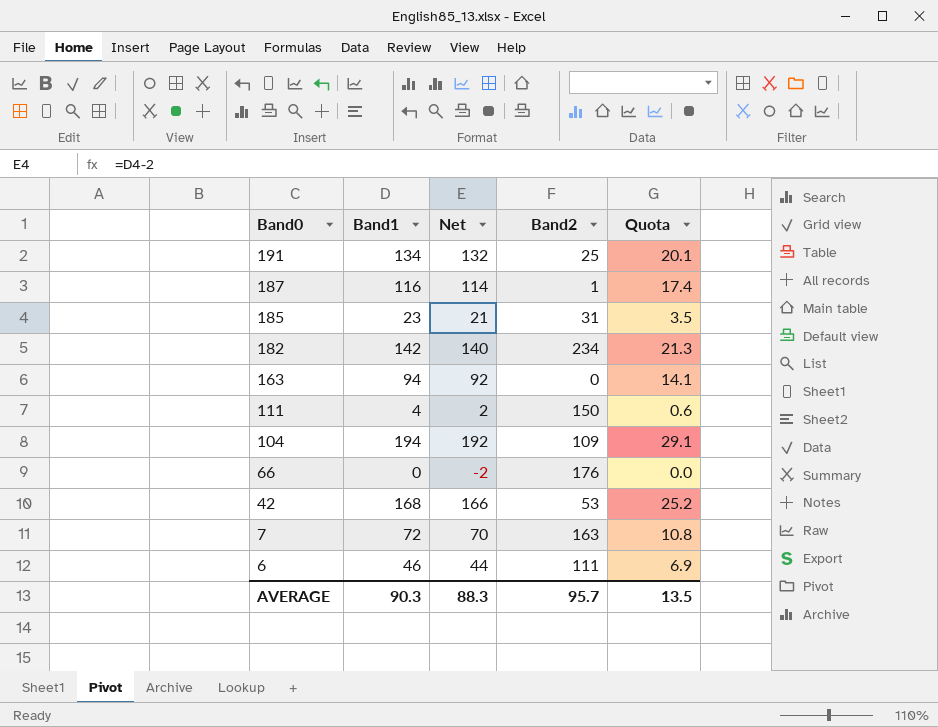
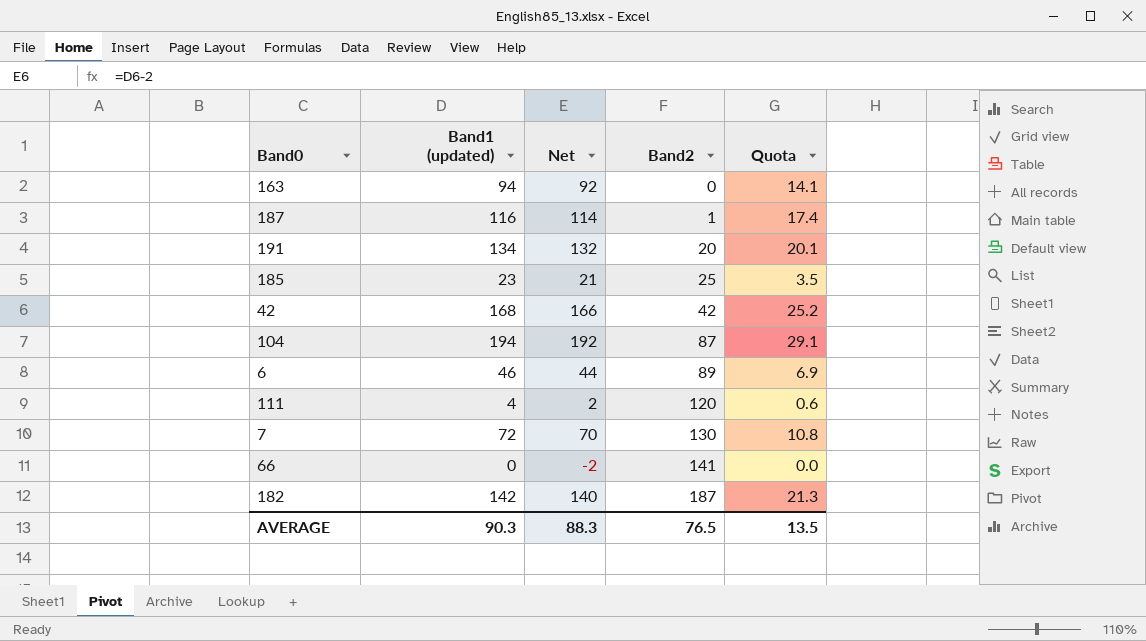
row order: Band0 descending -> Band2 ascending
column name: Band1 -> Band1 (updated)
191 | Band2: 25 -> 20
185 | Band2: 31 -> 25
42 | Band2: 53 -> 42
104 | Band2: 109 -> 87
6 | Band2: 111 -> 89
111 | Band2: 150 -> 120
7 | Band2: 163 -> 130
66 | Band2: 176 -> 141
182 | Band2: 234 -> 187
AVERAGE | Band2: 95.7 -> 76.5

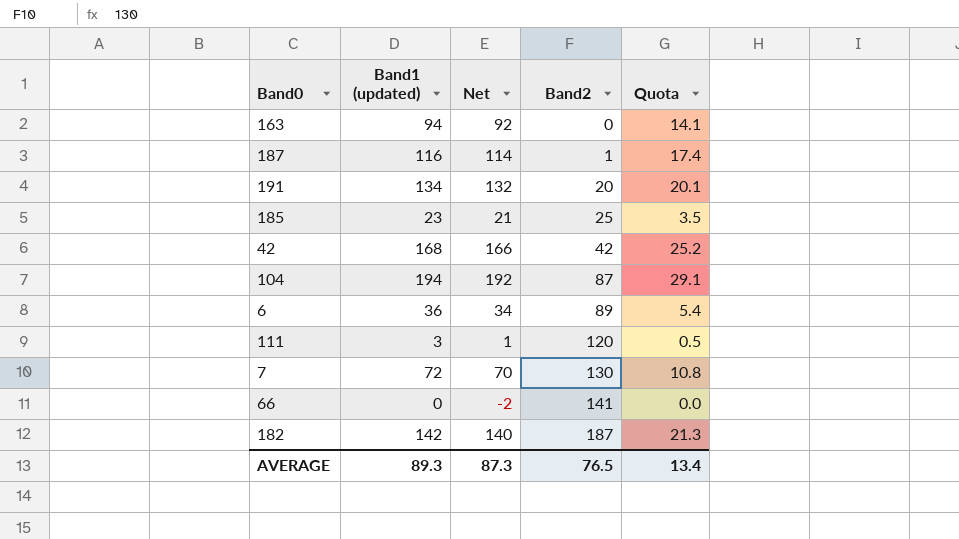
6 | Band1 (updated): 46 -> 36
6 | Net: 44 -> 34
6 | Quota: 6.9 -> 5.4
111 | Band1 (updated): 4 -> 3
111 | Net: 2 -> 1
111 | Quota: 0.6 -> 0.5
AVERAGE | Band1 (updated): 90.3 -> 89.3
AVERAGE | Net: 88.3 -> 87.3
AVERAGE | Quota: 13.5 -> 13.4

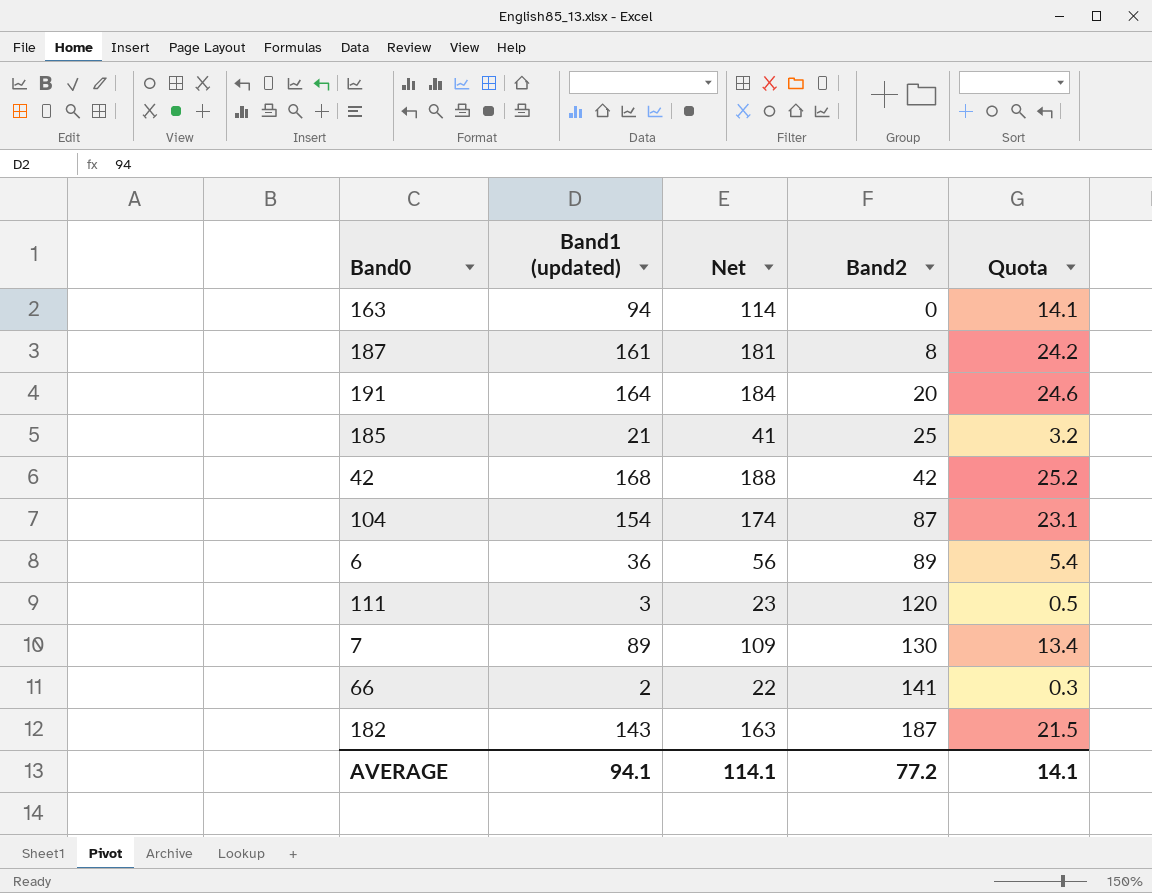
column Net | formula: [Band1 (updated)] - 2 -> [Band1 (updated)] + 20
187 | Band1 (updated): 116 -> 161
187 | Band2: 1 -> 8
187 | Quota: 17.4 -> 24.2
191 | Band1 (updated): 134 -> 164
191 | Quota: 20.1 -> 24.6
185 | Band1 (updated): 23 -> 21
185 | Quota: 3.5 -> 3.2
104 | Band1 (updated): 194 -> 154
104 | Quota: 29.1 -> 23.1
7 | Band1 (updated): 72 -> 89
7 | Quota: 10.8 -> 13.4
66 | Band1 (updated): 0 -> 2
66 | Quota: 0.0 -> 0.3
182 | Band1 (updated): 142 -> 143
182 | Quota: 21.3 -> 21.5
AVERAGE | Band1 (updated): 89.3 -> 94.1
AVERAGE | Net: 87.3 -> 114.1
AVERAGE | Band2: 76.5 -> 77.2
AVERAGE | Quota: 13.4 -> 14.1

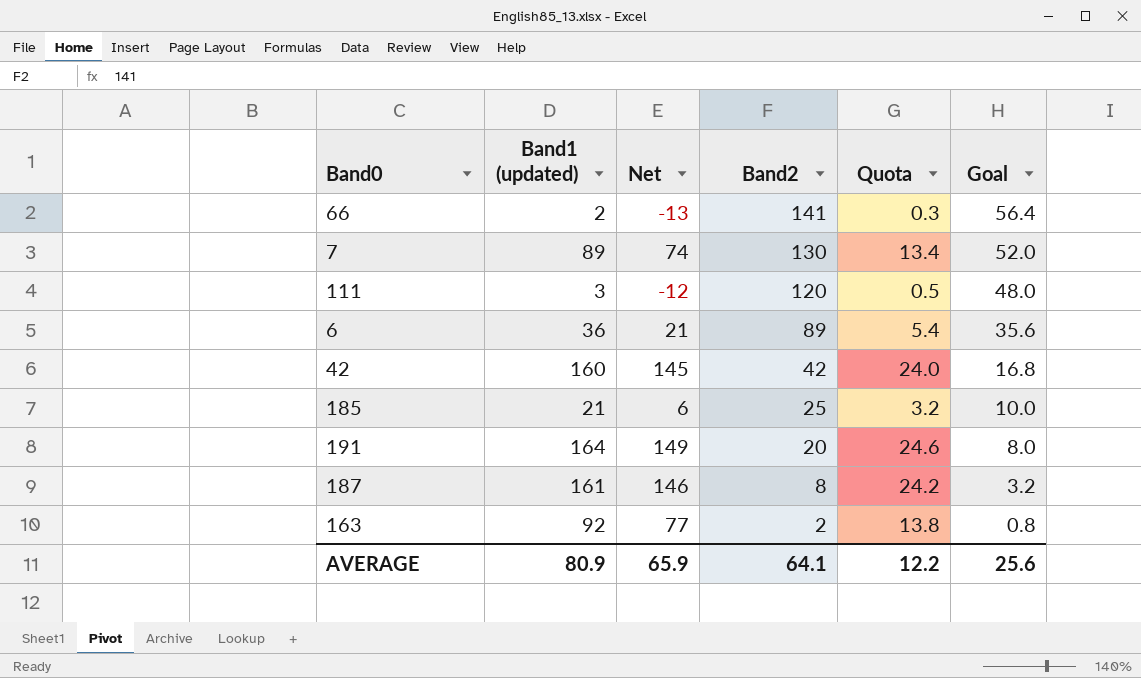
row order: Band2 ascending -> Band2 descending
column Net | formula: [Band1 (updated)] + 20 -> [Band1 (updated)] - 15
column Goal | formula: none -> [Band2] * 0.4
row 104: 154 | 174 | 87 | 23.1 -> none
row 182: 143 | 163 | 187 | 21.5 -> none
42 | Band1 (updated): 168 -> 160
42 | Quota: 25.2 -> 24.0
163 | Band1 (updated): 94 -> 92
163 | Band2: 0 -> 2
163 | Quota: 14.1 -> 13.8
AVERAGE | Band1 (updated): 94.1 -> 80.9
AVERAGE | Net: 114.1 -> 65.9
AVERAGE | Band2: 77.2 -> 64.1
AVERAGE | Quota: 14.1 -> 12.2

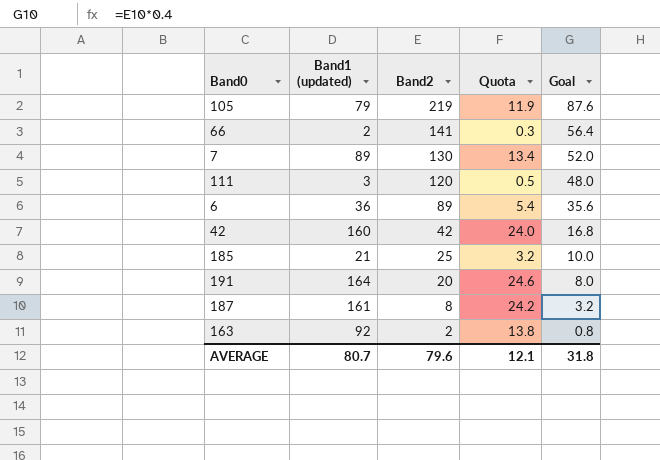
column Net | formula: [Band1 (updated)] - 15 -> none
row 105: none -> 79 | 219 | 11.9 | 87.6
AVERAGE | Band1 (updated): 80.9 -> 80.7
AVERAGE | Band2: 64.1 -> 79.6
AVERAGE | Quota: 12.2 -> 12.1
AVERAGE | Goal: 25.6 -> 31.8

